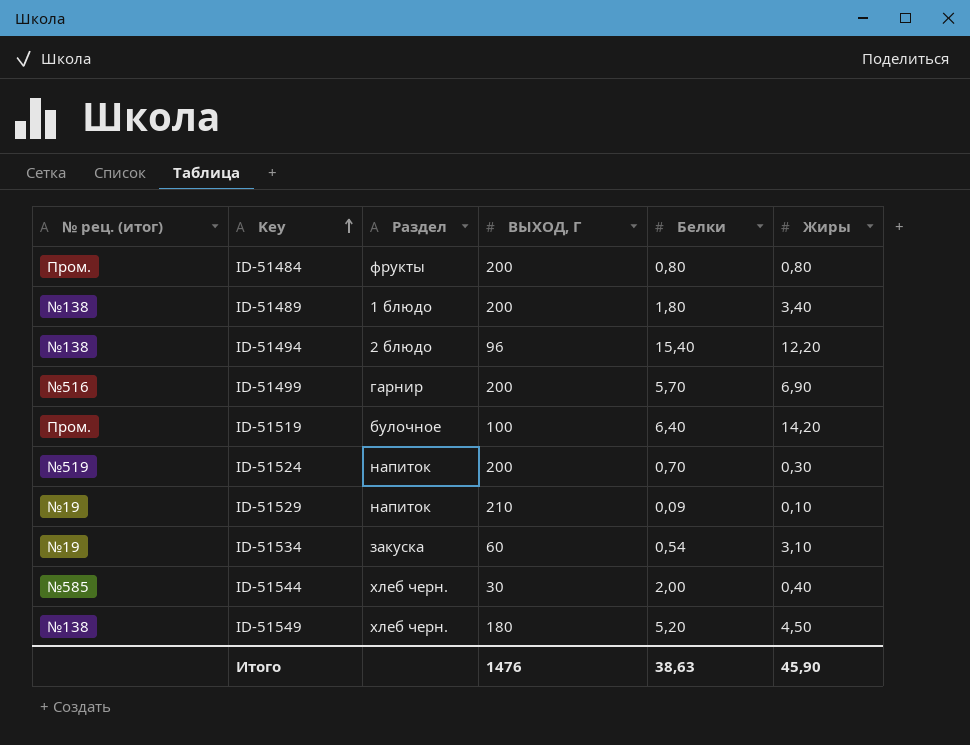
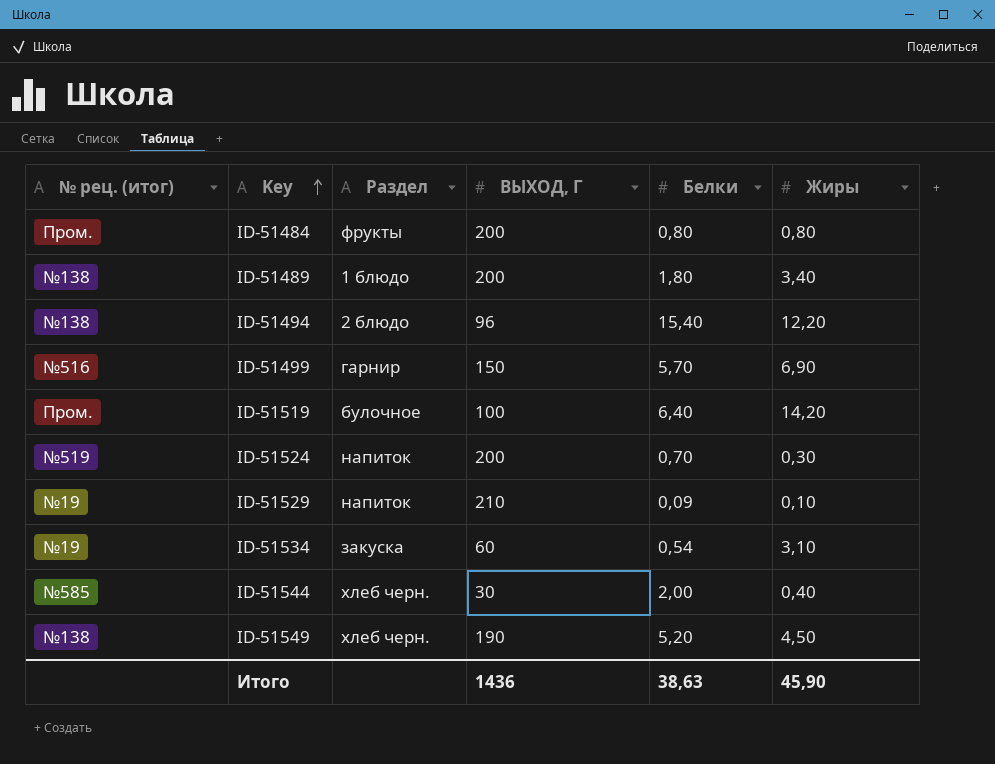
ID-51499 | ВЫХОД, Г: 200 -> 150
ID-51549 | ВЫХОД, Г: 180 -> 190
Итого | ВЫХОД, Г: 1476 -> 1436

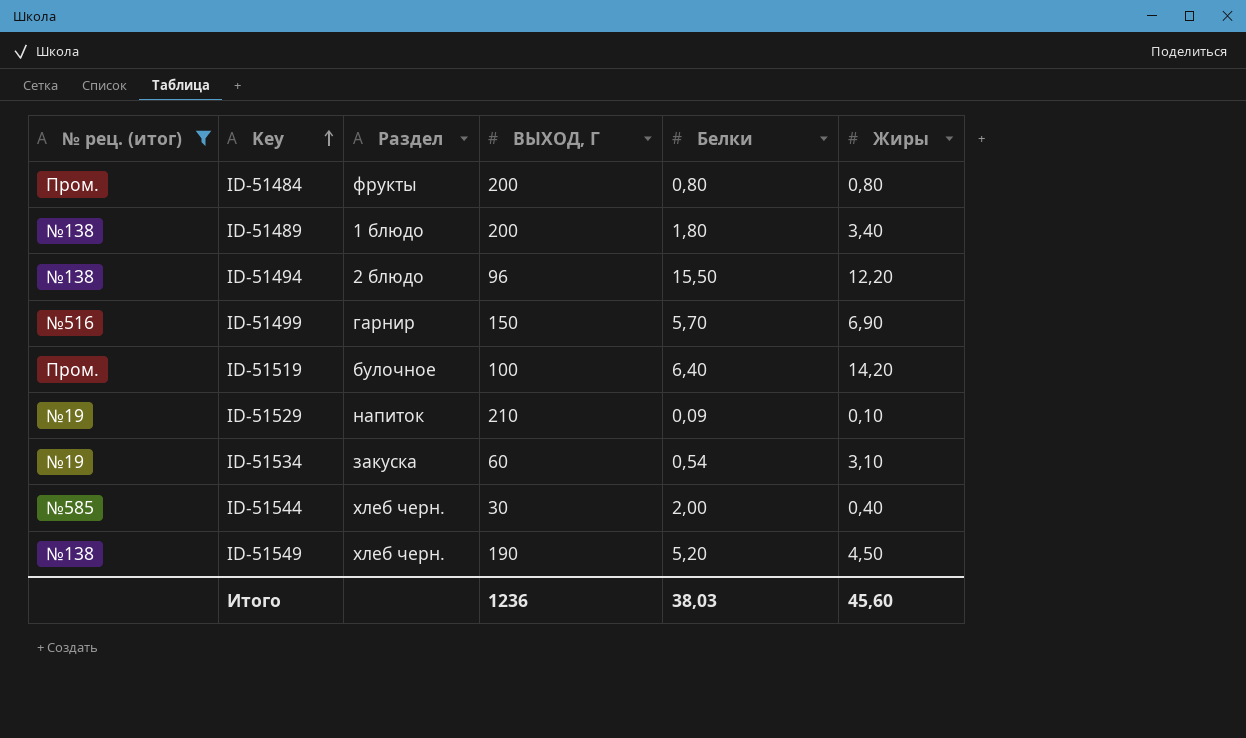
filter: none -> № рец. (итог) != №519
ID-51494 | Белки: 15,40 -> 15,50
Итого | ВЫХОД, Г: 1436 -> 1236
Итого | Белки: 38,63 -> 38,03
Итого | Жиры: 45,90 -> 45,60

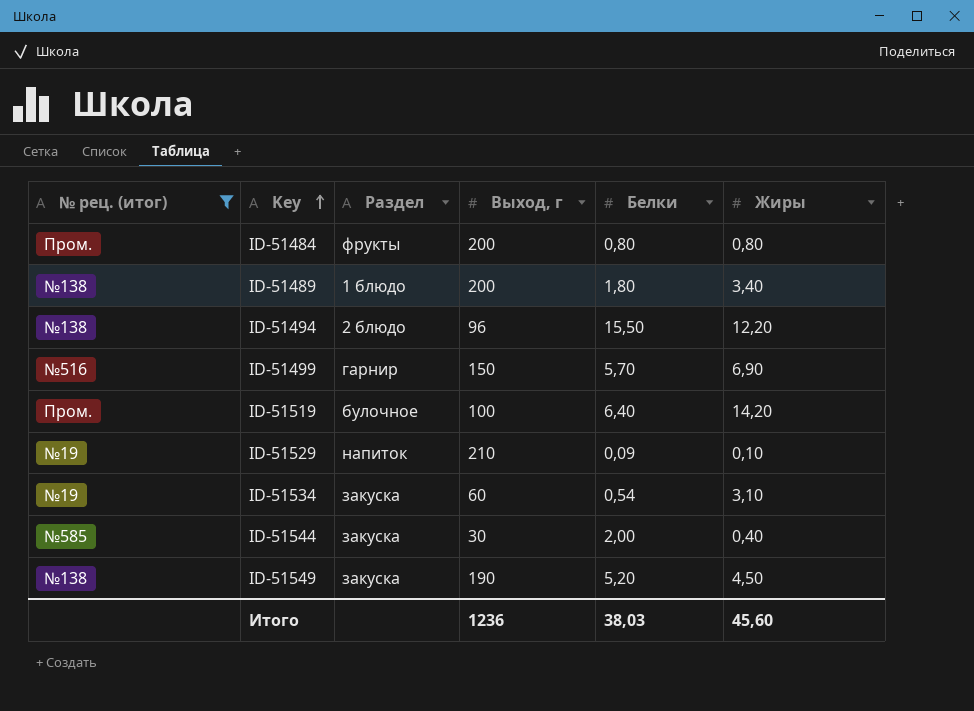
column name: ВЫХОД, Г -> Выход, г
ID-51544 | Раздел: хлеб черн. -> закуска
ID-51549 | Раздел: хлеб черн. -> закуска

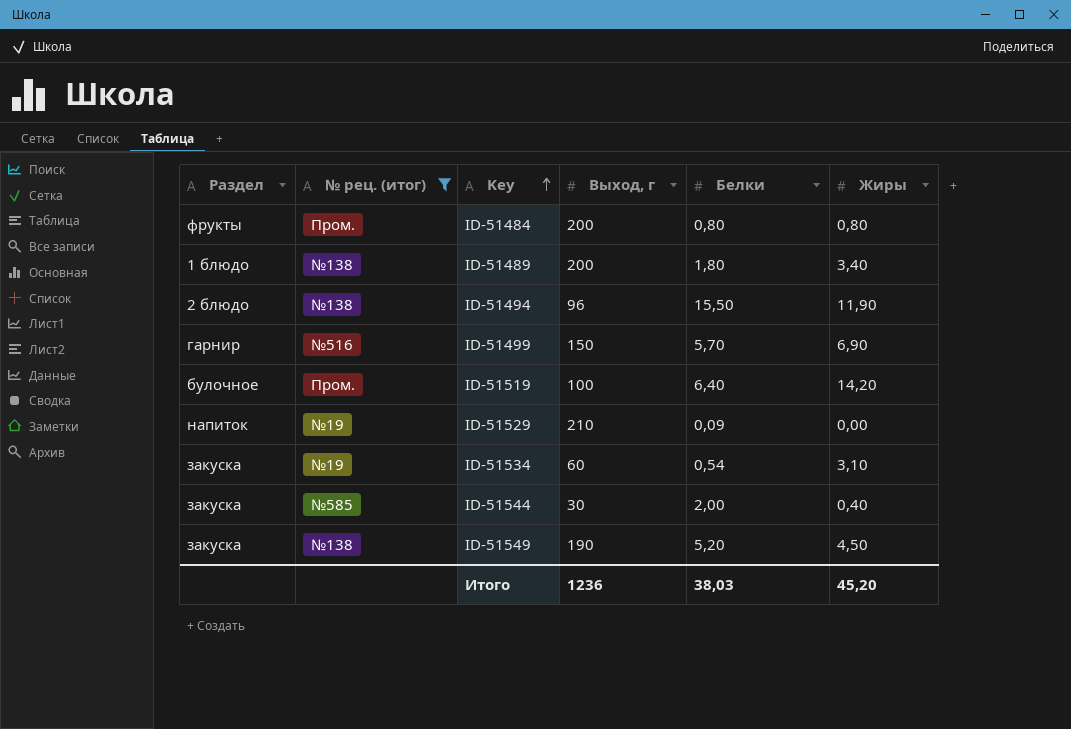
column Раздел | position: 3 -> 1
ID-51494 | Жиры: 12,20 -> 11,90
ID-51529 | Жиры: 0,10 -> 0,00
Итого | Жиры: 45,60 -> 45,20

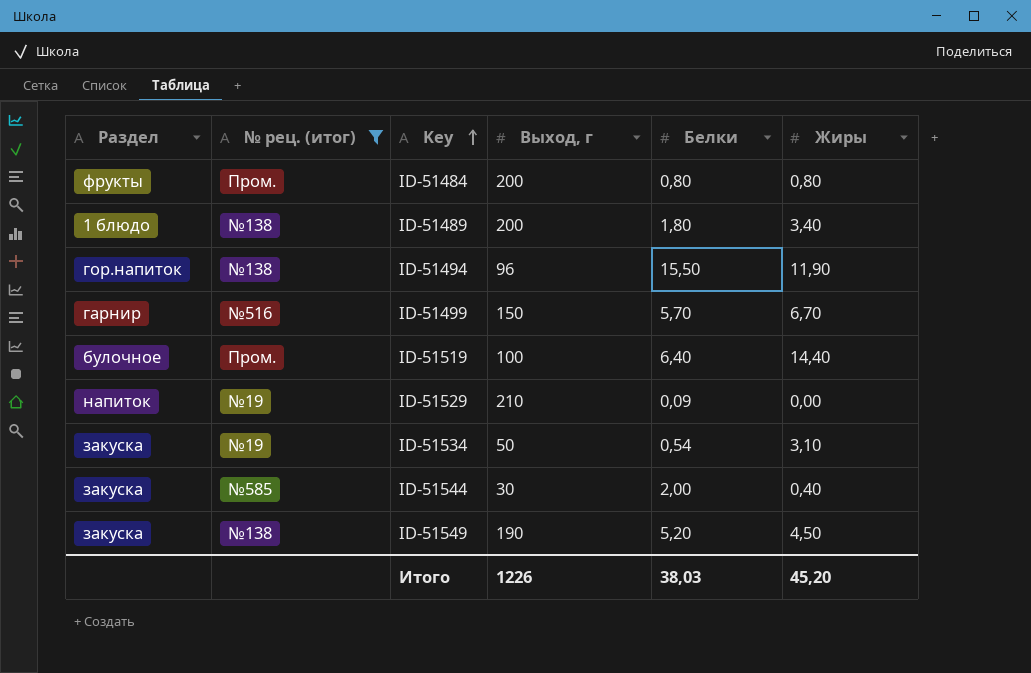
ID-51494 | Раздел: 2 блюдо -> гор.напиток
ID-51499 | Жиры: 6,90 -> 6,70
ID-51519 | Жиры: 14,20 -> 14,40
ID-51534 | Выход, г: 60 -> 50
Итого | Выход, г: 1236 -> 1226

